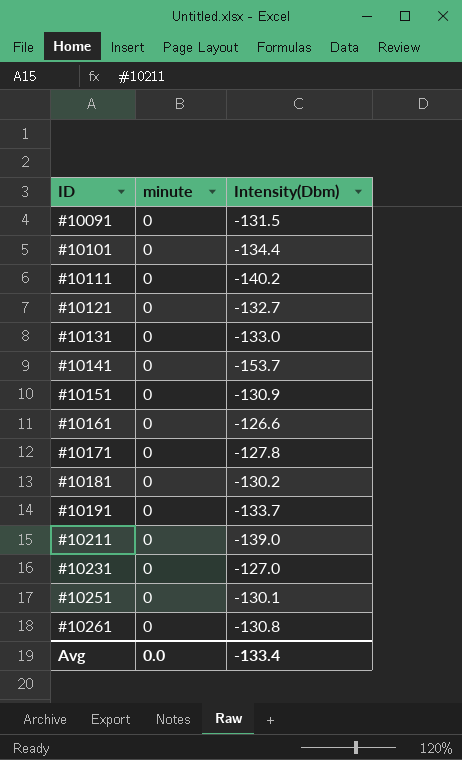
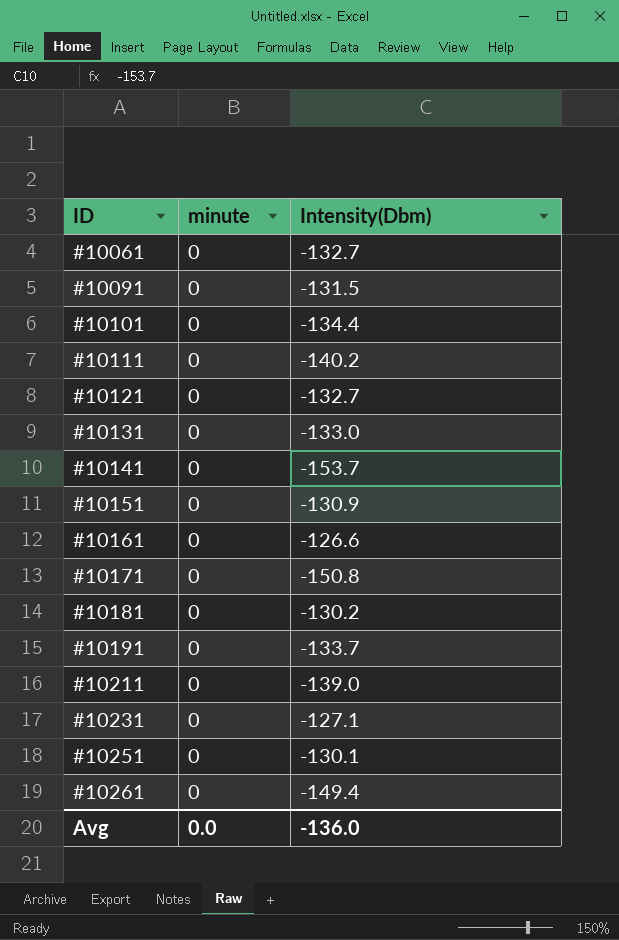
row #10061: none -> 0 | -132.7
#10171 | Intensity(Dbm): -127.8 -> -150.8
#10231 | Intensity(Dbm): -127.0 -> -127.1
#10261 | Intensity(Dbm): -130.8 -> -149.4
Avg | Intensity(Dbm): -133.4 -> -136.0

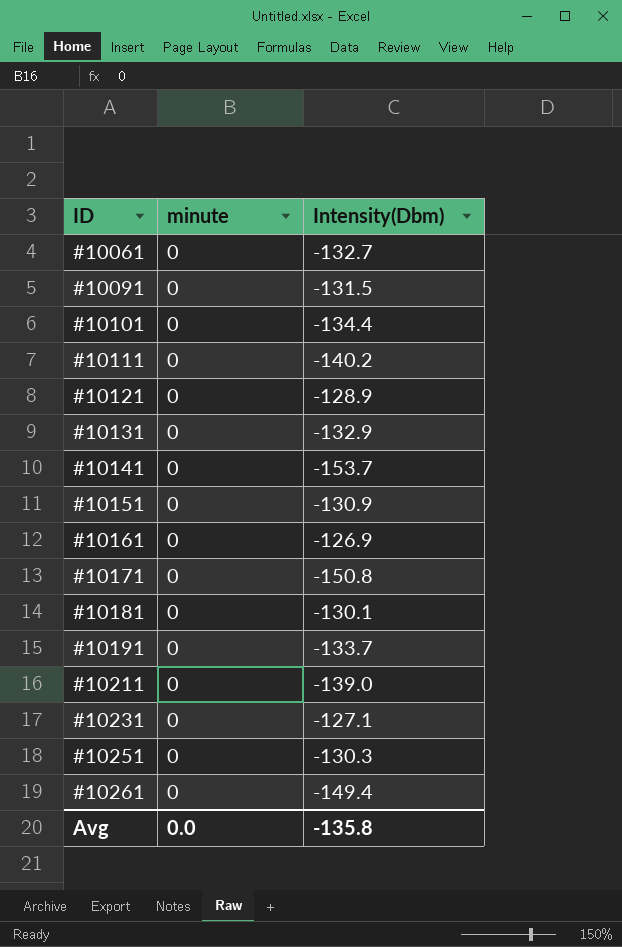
#10121 | Intensity(Dbm): -132.7 -> -128.9
#10131 | Intensity(Dbm): -133.0 -> -132.9
#10161 | Intensity(Dbm): -126.6 -> -126.9
#10181 | Intensity(Dbm): -130.2 -> -130.1
#10251 | Intensity(Dbm): -130.1 -> -130.3
Avg | Intensity(Dbm): -136.0 -> -135.8

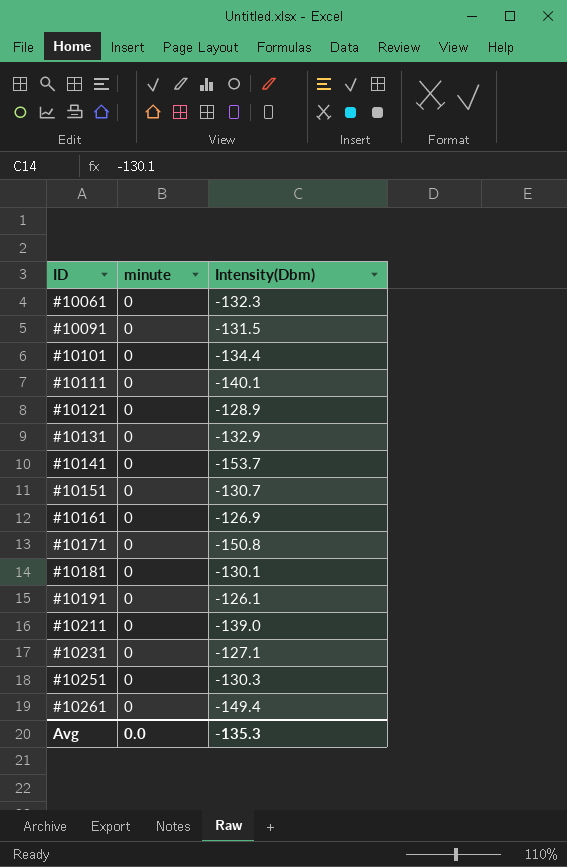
#10061 | Intensity(Dbm): -132.7 -> -132.3
#10111 | Intensity(Dbm): -140.2 -> -140.1
#10151 | Intensity(Dbm): -130.9 -> -130.7
#10191 | Intensity(Dbm): -133.7 -> -126.1
Avg | Intensity(Dbm): -135.8 -> -135.3

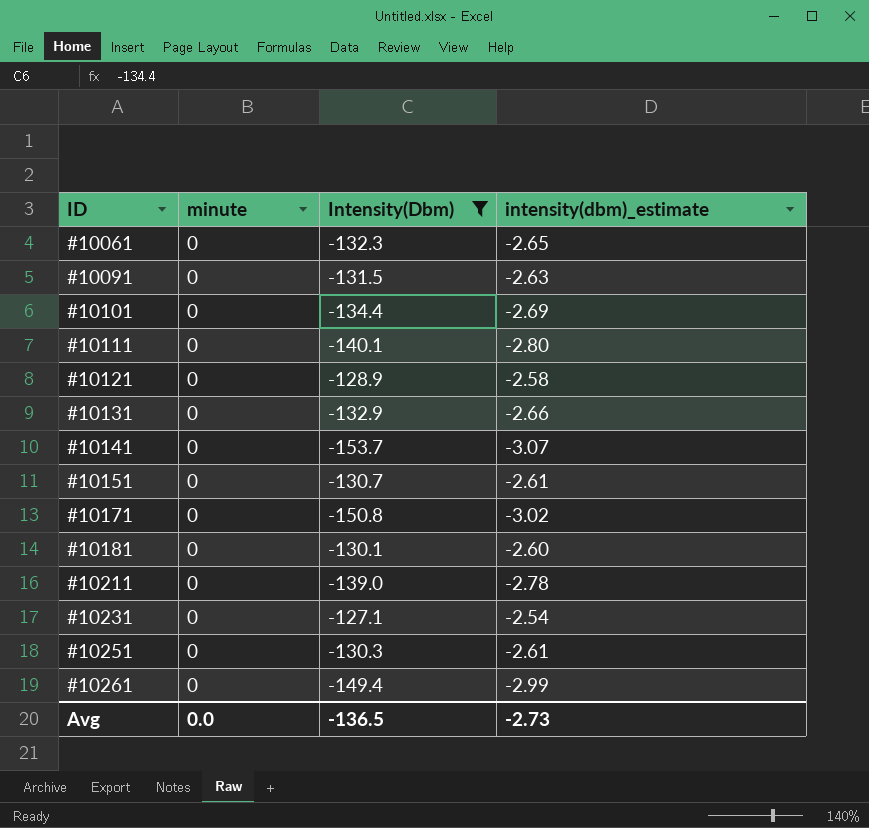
filter: none -> Intensity(Dbm) <= -127.1
column intensity(dbm)_estimate | formula: none -> [Intensity(Dbm)] * 0.02
Avg | Intensity(Dbm): -135.3 -> -136.5

